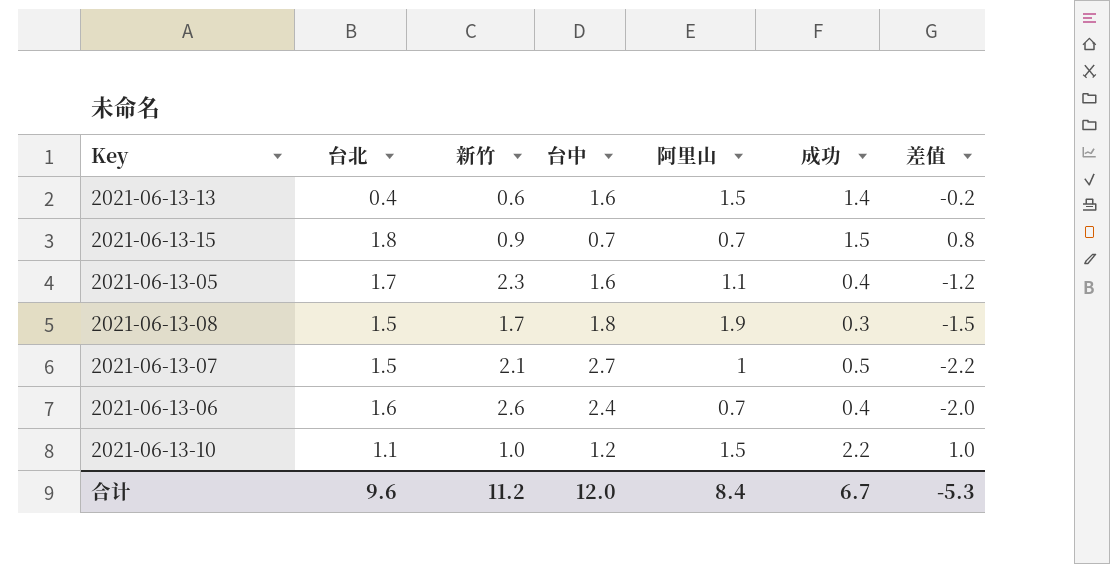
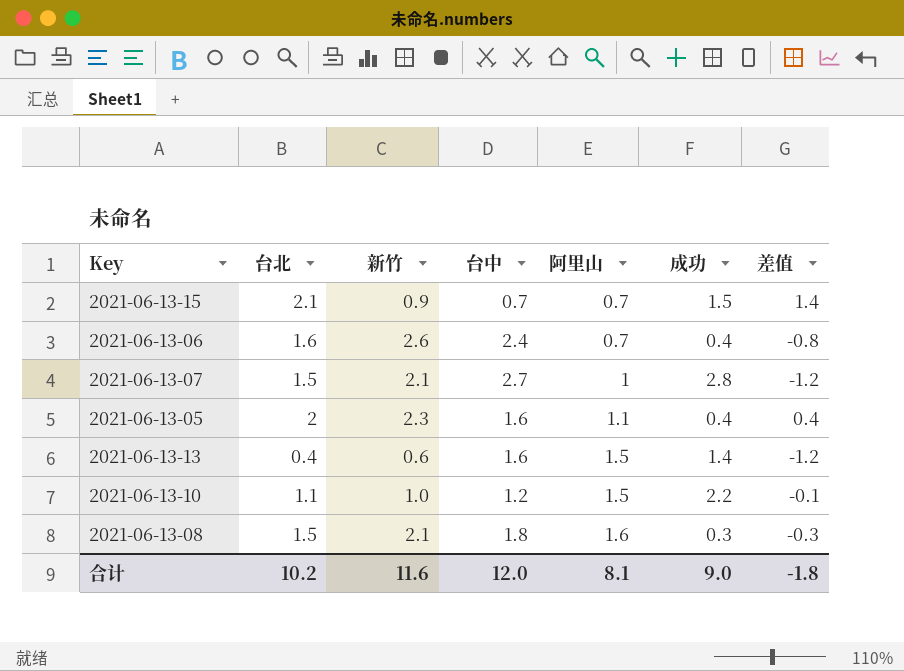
row order: none -> 阿里山 ascending
column 差值 | formula: [成功] - [台中] -> [台北] - [台中]
2021-06-13-15 | 台北: 1.8 -> 2.1
2021-06-13-07 | 成功: 0.5 -> 2.8
2021-06-13-05 | 台北: 1.7 -> 2
2021-06-13-08 | 新竹: 1.7 -> 2.1
2021-06-13-08 | 阿里山: 1.9 -> 1.6
合计 | 台北: 9.6 -> 10.2
合计 | 新竹: 11.2 -> 11.6
合计 | 阿里山: 8.4 -> 8.1
合计 | 成功: 6.7 -> 9.0
合计 | 差值: -5.3 -> -1.8

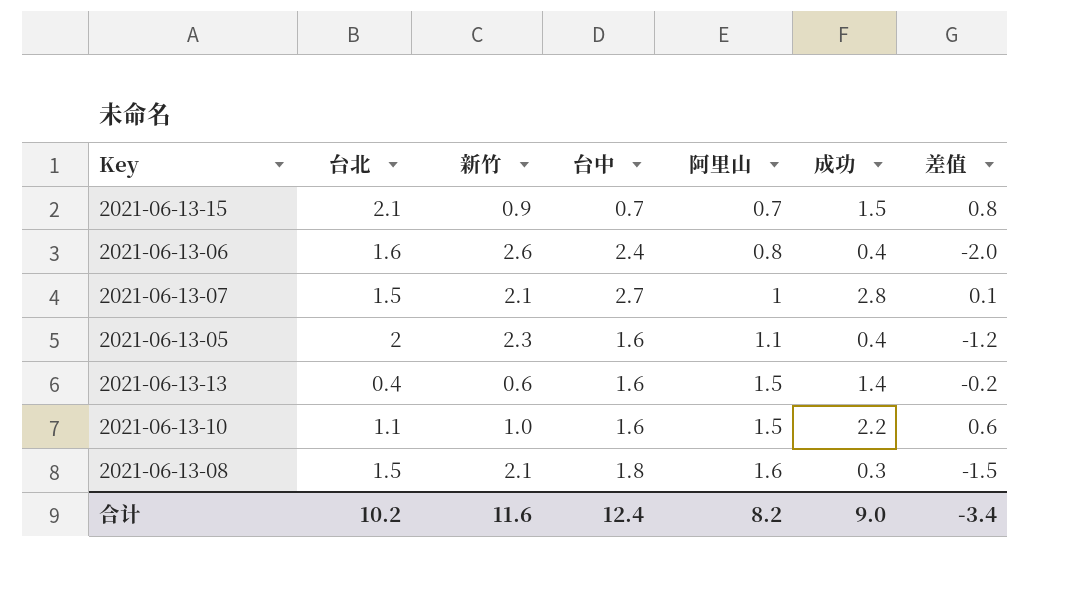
column 差值 | formula: [台北] - [台中] -> [成功] - [台中]
2021-06-13-06 | 阿里山: 0.7 -> 0.8
2021-06-13-10 | 台中: 1.2 -> 1.6
合计 | 台中: 12.0 -> 12.4
合计 | 阿里山: 8.1 -> 8.2
合计 | 差值: -1.8 -> -3.4

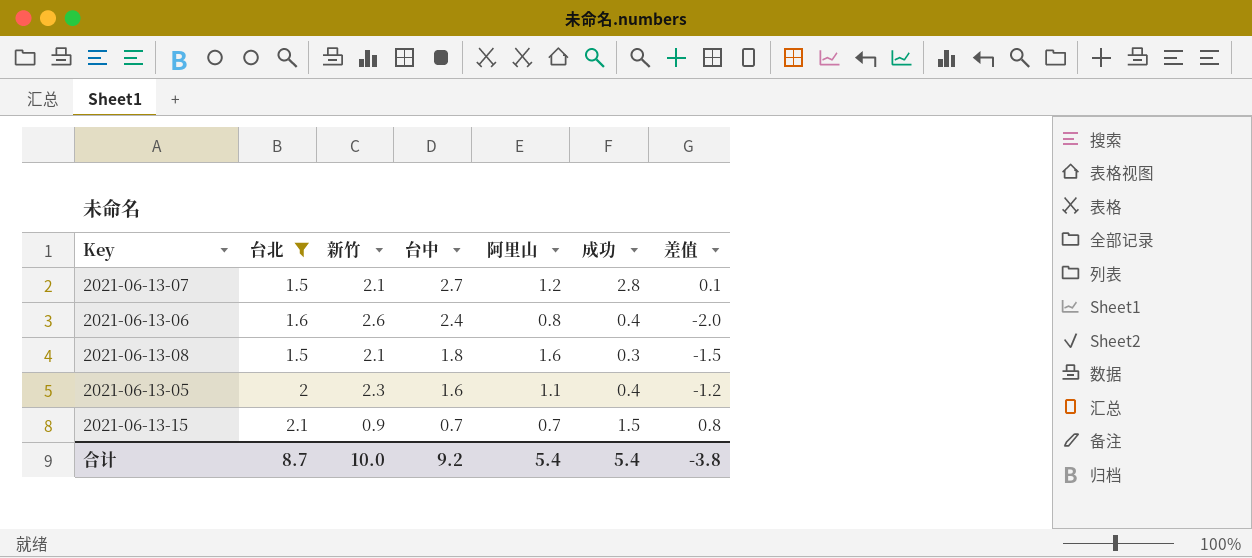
filter: none -> 台北 >= 1.5
row order: 阿里山 ascending -> 台中 descending
2021-06-13-07 | 阿里山: 1 -> 1.2
合计 | 台北: 10.2 -> 8.7
合计 | 新竹: 11.6 -> 10.0
合计 | 台中: 12.4 -> 9.2
合计 | 阿里山: 8.2 -> 5.4
合计 | 成功: 9.0 -> 5.4
合计 | 差值: -3.4 -> -3.8

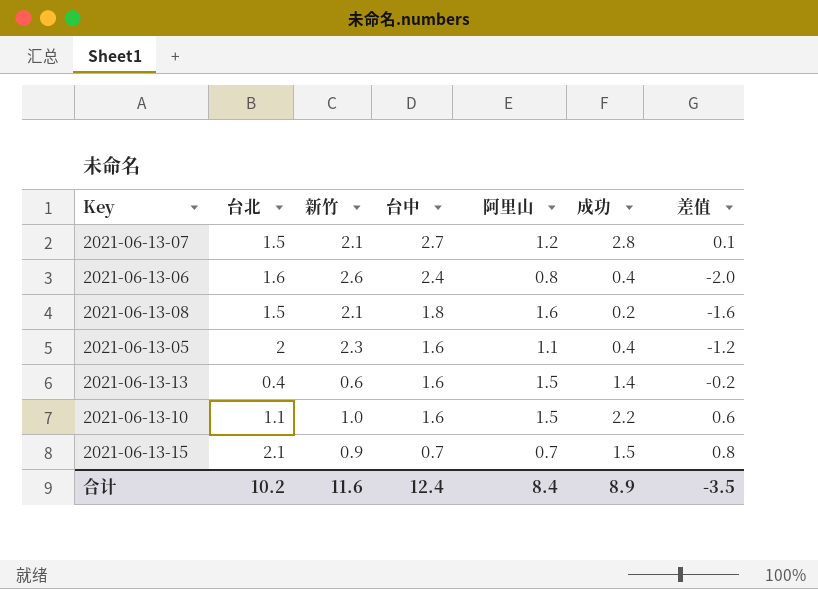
filter: 台北 >= 1.5 -> none
2021-06-13-08 | 成功: 0.3 -> 0.2
2021-06-13-08 | 差值: -1.5 -> -1.6
合计 | 台北: 8.7 -> 10.2
合计 | 新竹: 10.0 -> 11.6
合计 | 台中: 9.2 -> 12.4
合计 | 阿里山: 5.4 -> 8.4
合计 | 成功: 5.4 -> 8.9
合计 | 差值: -3.8 -> -3.5

